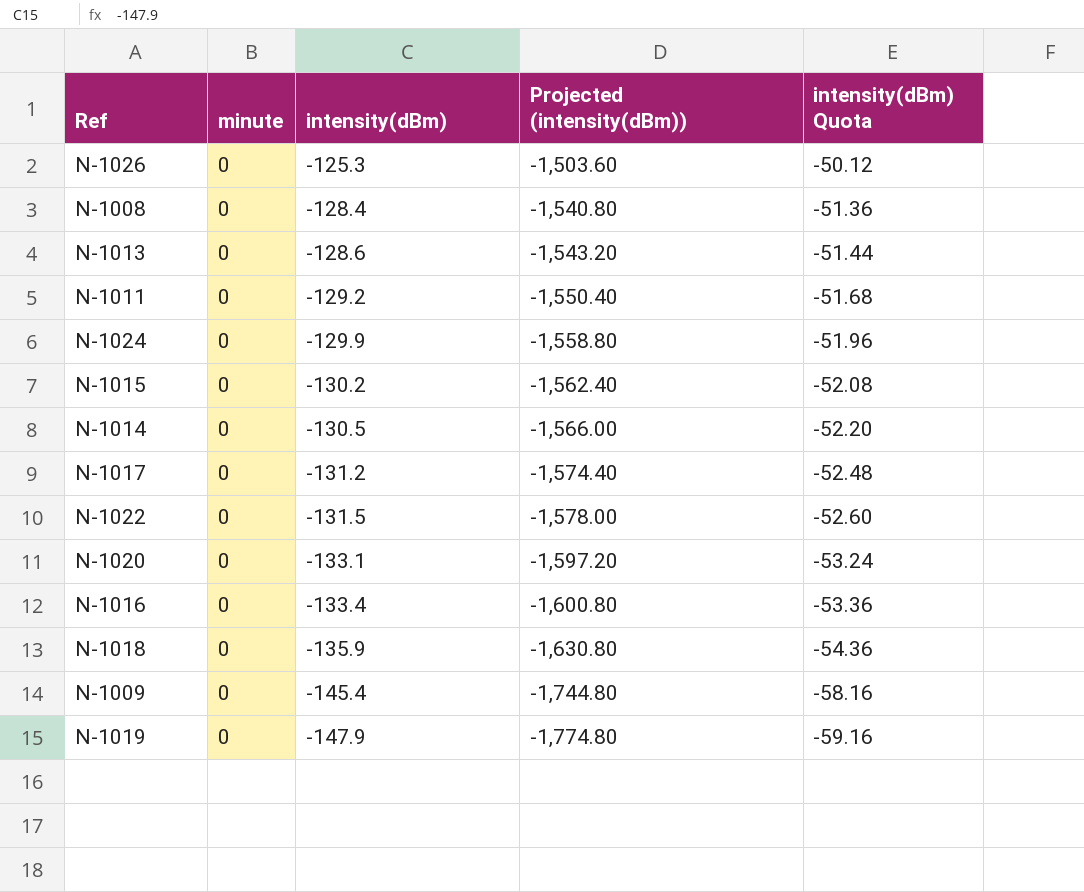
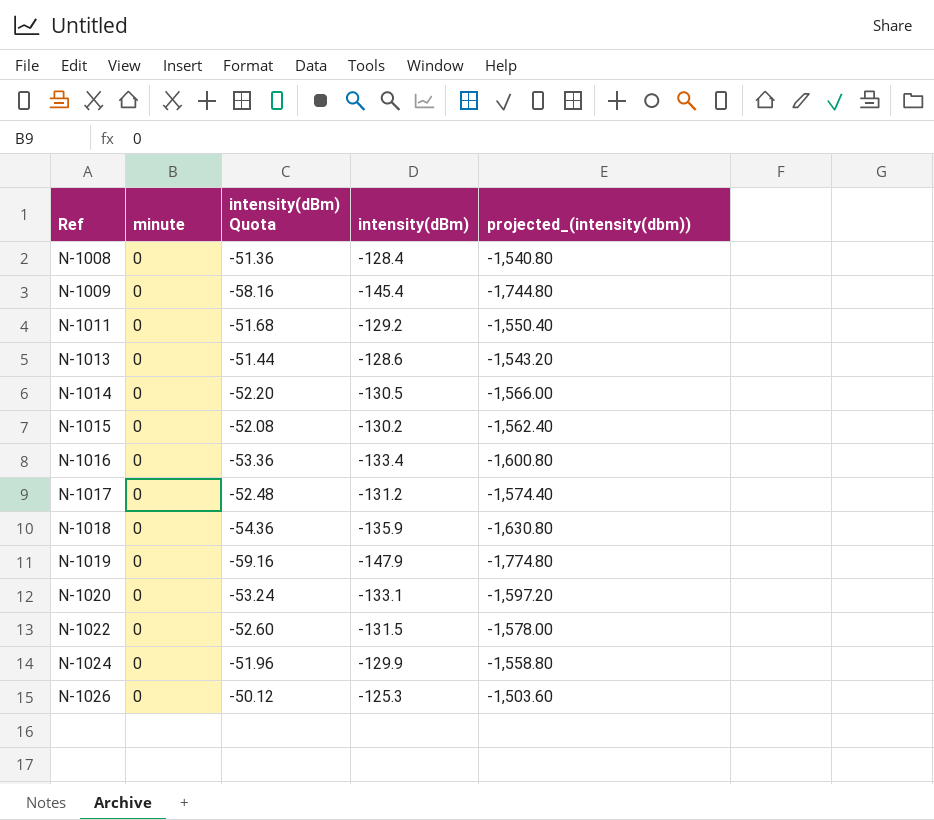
row order: intensity(dBm) descending -> Ref ascending
column intensity(dBm) Quota | position: 5 -> 3
column name: Projected (intensity(dBm)) -> projected_(intensity(dbm))

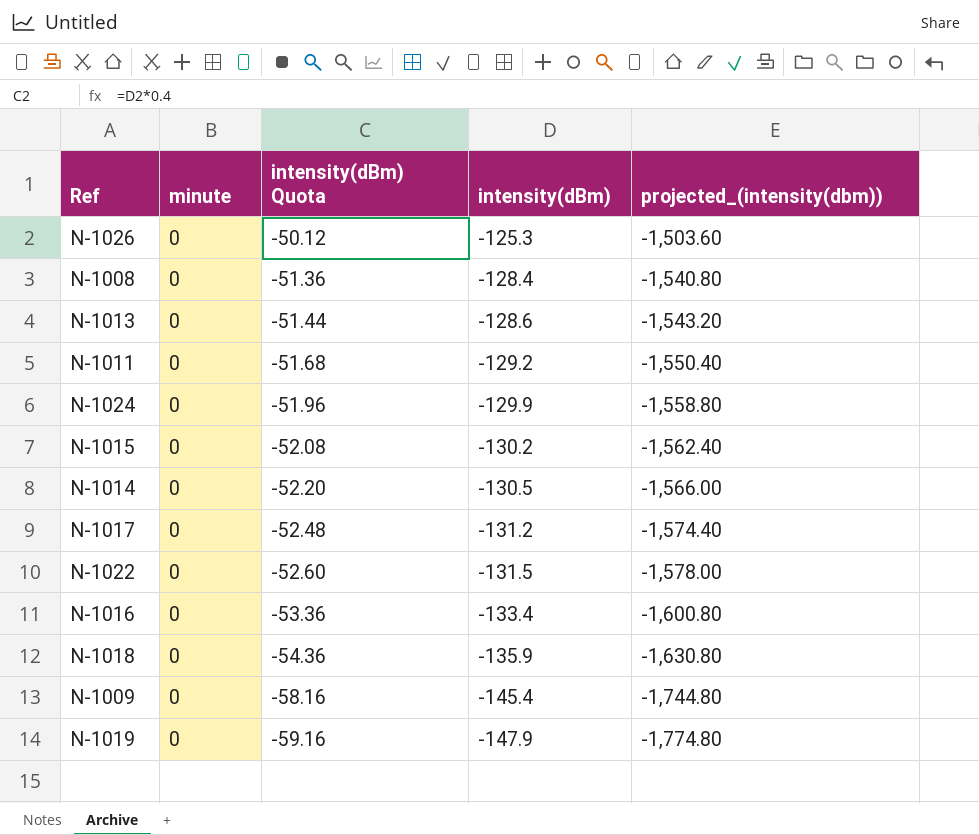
row order: Ref ascending -> intensity(dBm) Quota descending
row N-1020: 0 | -53.24 | -133.1 | -1,597.20 -> none

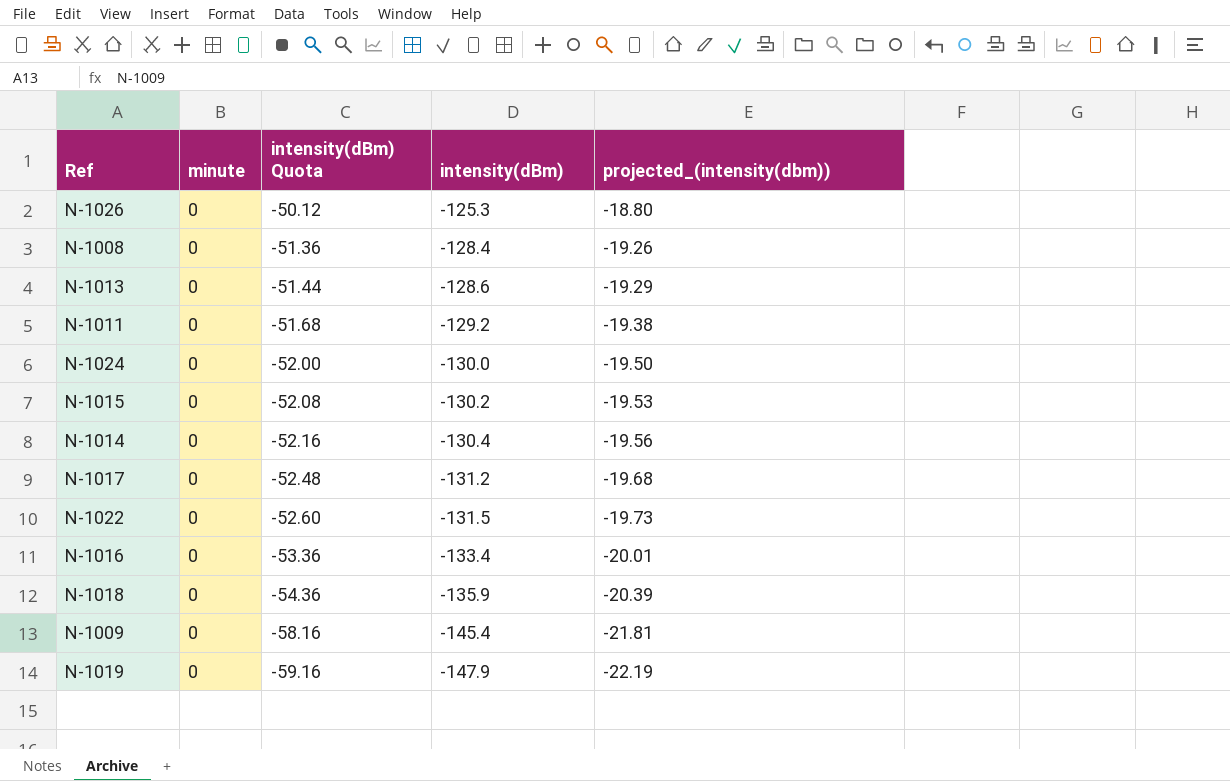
column projected_(intensity(dbm)) | formula: [intensity(dBm)] * 12 -> [intensity(dBm)] * 0.15
N-1024 | intensity(dBm) Quota: -51.96 -> -52.00
N-1024 | intensity(dBm): -129.9 -> -130.0
N-1014 | intensity(dBm) Quota: -52.20 -> -52.16
N-1014 | intensity(dBm): -130.5 -> -130.4

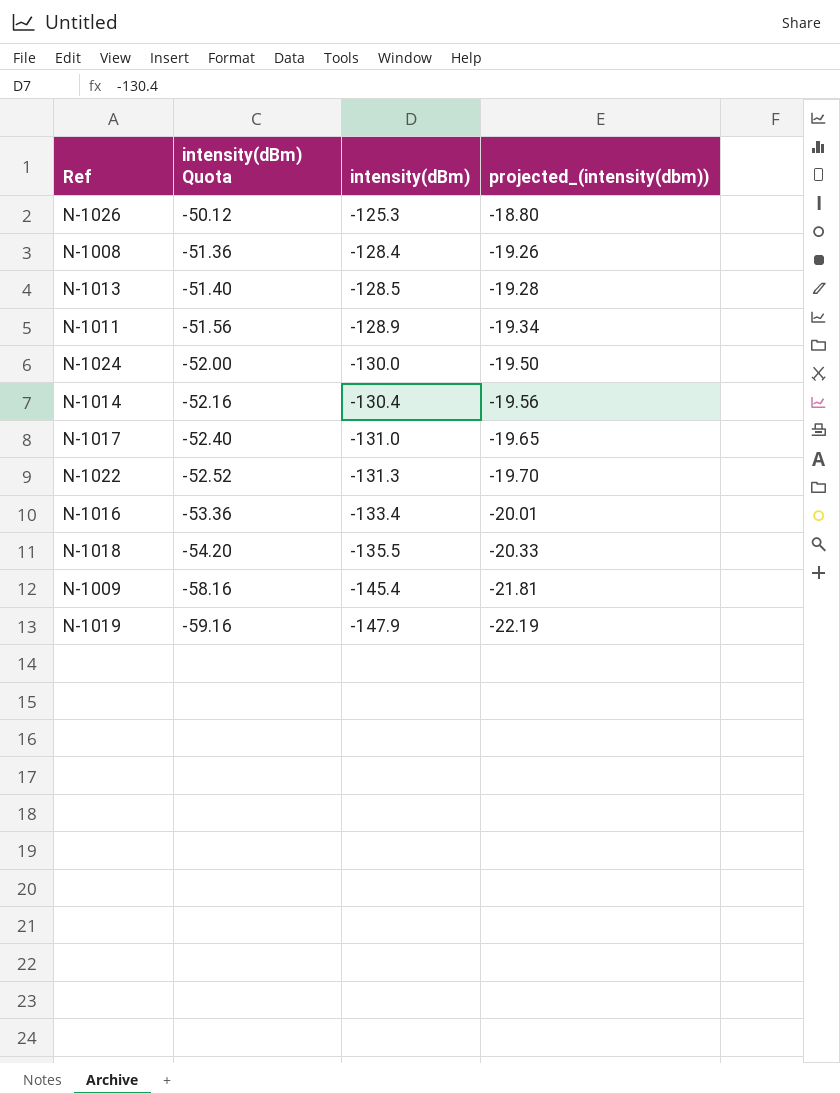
column minute | position: 2 -> none
row N-1015: 0 | -52.08 | -130.2 | -19.53 -> none
N-1013 | intensity(dBm) Quota: -51.44 -> -51.40
N-1013 | intensity(dBm): -128.6 -> -128.5
N-1013 | projected_(intensity(dbm)): -19.29 -> -19.28
N-1011 | intensity(dBm) Quota: -51.68 -> -51.56
N-1011 | intensity(dBm): -129.2 -> -128.9
N-1011 | projected_(intensity(dbm)): -19.38 -> -19.34
N-1017 | intensity(dBm) Quota: -52.48 -> -52.40
N-1017 | intensity(dBm): -131.2 -> -131.0
N-1017 | projected_(intensity(dbm)): -19.68 -> -19.65
N-1022 | intensity(dBm) Quota: -52.60 -> -52.52
N-1022 | intensity(dBm): -131.5 -> -131.3
N-1022 | projected_(intensity(dbm)): -19.73 -> -19.70
N-1018 | intensity(dBm) Quota: -54.36 -> -54.20
N-1018 | intensity(dBm): -135.9 -> -135.5
N-1018 | projected_(intensity(dbm)): -20.39 -> -20.33

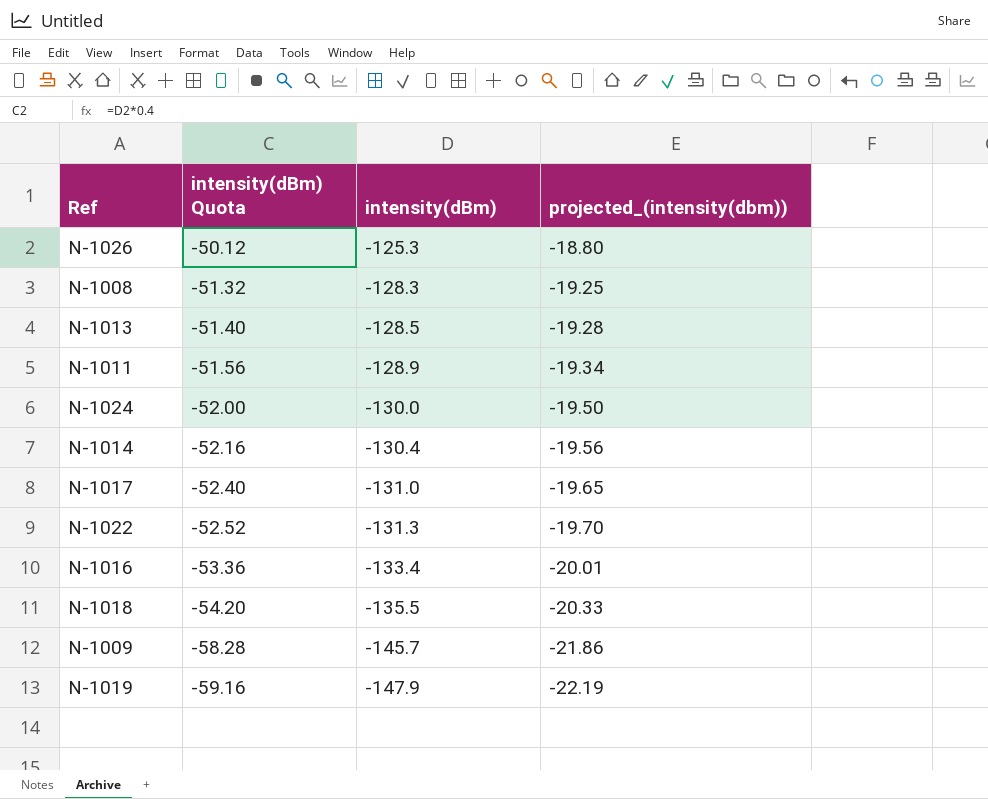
N-1008 | intensity(dBm) Quota: -51.36 -> -51.32
N-1008 | intensity(dBm): -128.4 -> -128.3
N-1008 | projected_(intensity(dbm)): -19.26 -> -19.25
N-1009 | intensity(dBm) Quota: -58.16 -> -58.28
N-1009 | intensity(dBm): -145.4 -> -145.7
N-1009 | projected_(intensity(dbm)): -21.81 -> -21.86

